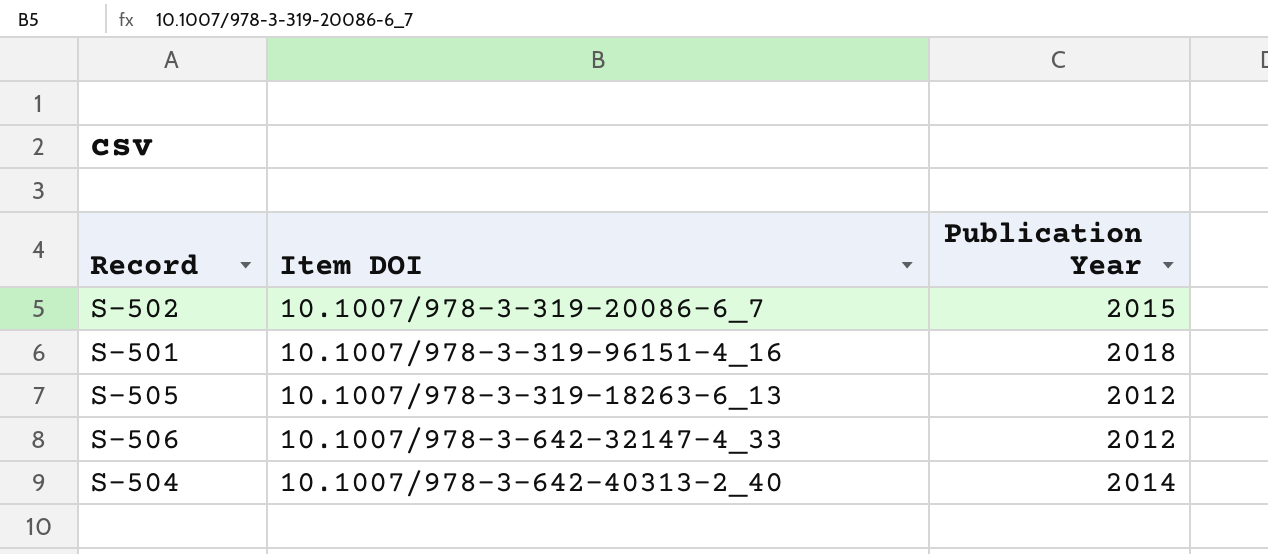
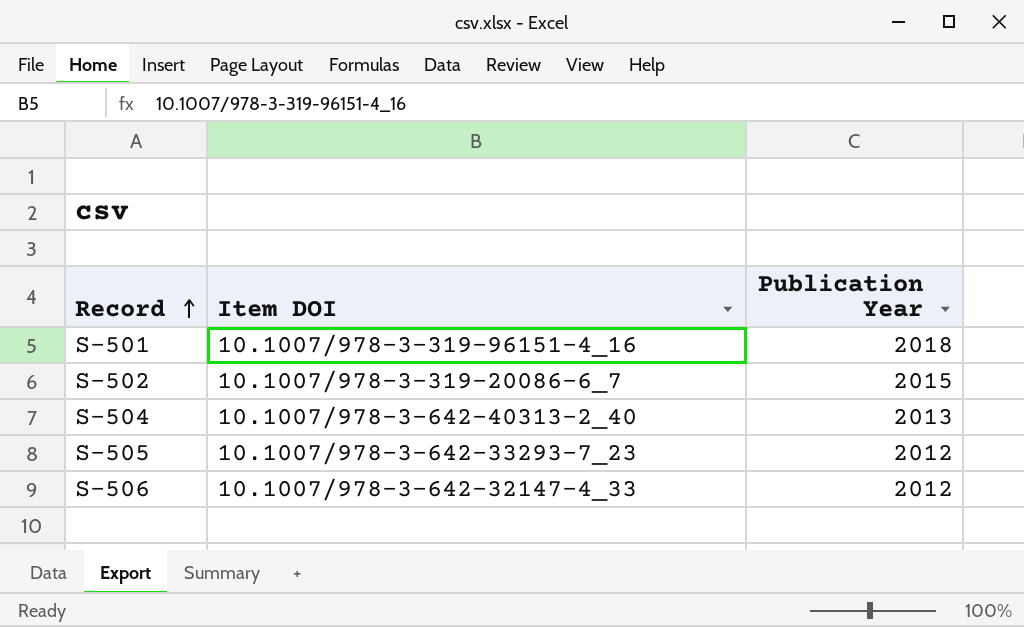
row order: none -> Record ascending
S-504 | Publication Year: 2014 -> 2013
S-505 | Item DOI: 10.1007/978-3-319-18263-6_13 -> 10.1007/978-3-642-33293-7_23

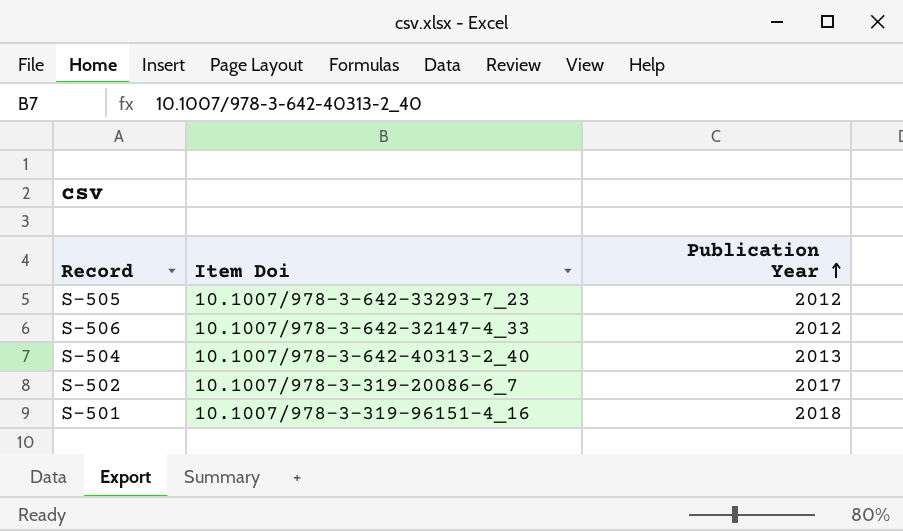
row order: Record ascending -> Publication Year ascending
column name: Item DOI -> Item Doi
S-502 | Publication Year: 2015 -> 2017

